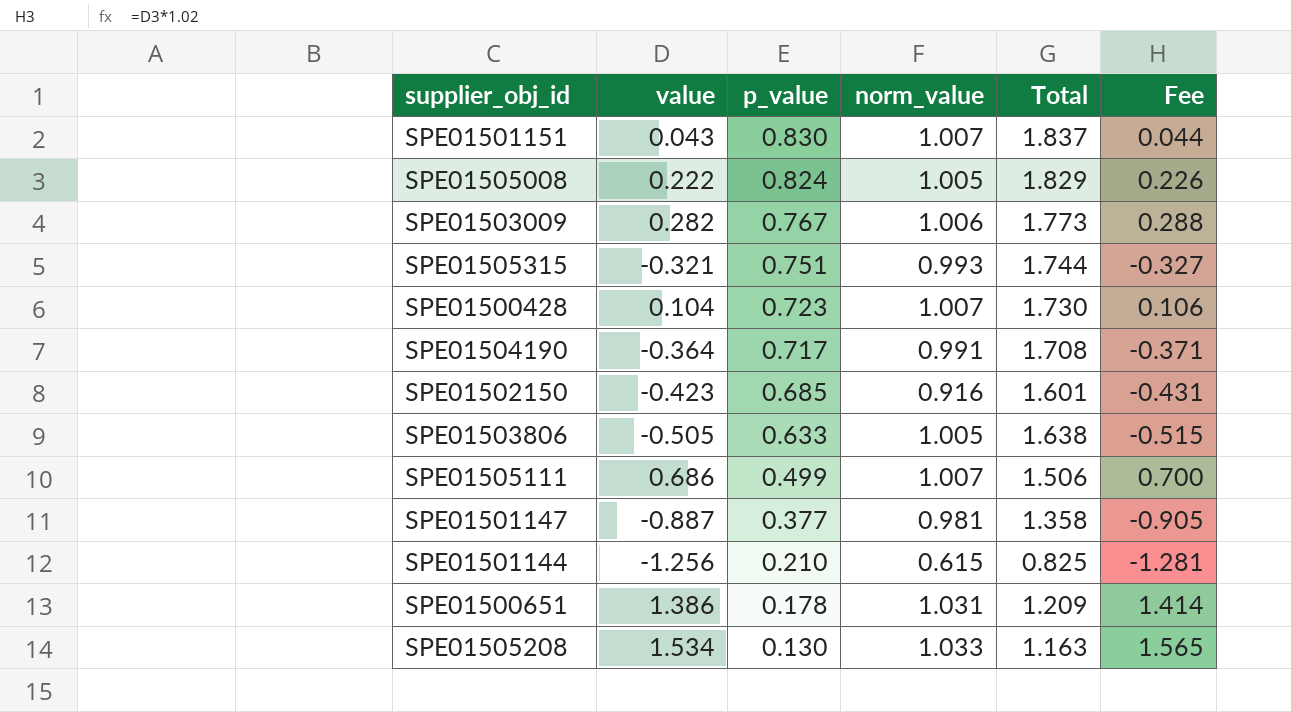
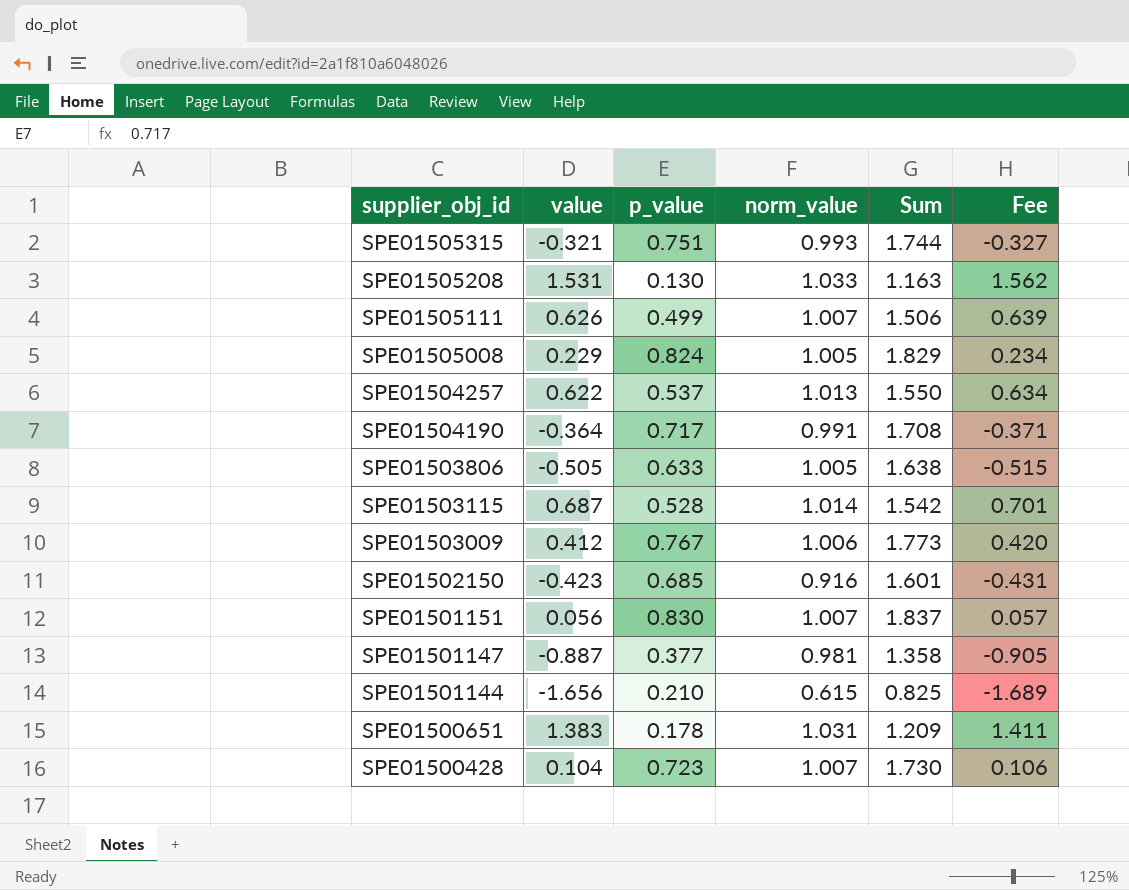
row order: p_value descending -> supplier_obj_id descending
column name: Total -> Sum
SPE01505208 | value: 1.534 -> 1.531
SPE01505208 | Fee: 1.565 -> 1.562
SPE01505111 | value: 0.686 -> 0.626
SPE01505111 | Fee: 0.700 -> 0.639
SPE01505008 | value: 0.222 -> 0.229
SPE01505008 | Fee: 0.226 -> 0.234
row SPE01504257: none -> 0.622 | 0.537 | 1.013 | 1.550 | 0.634
row SPE01503115: none -> 0.687 | 0.528 | 1.014 | 1.542 | 0.701
SPE01503009 | value: 0.282 -> 0.412
SPE01503009 | Fee: 0.288 -> 0.420
SPE01501151 | value: 0.043 -> 0.056
SPE01501151 | Fee: 0.044 -> 0.057
SPE01501144 | value: -1.256 -> -1.656
SPE01501144 | Fee: -1.281 -> -1.689
SPE01500651 | value: 1.386 -> 1.383
SPE01500651 | Fee: 1.414 -> 1.411

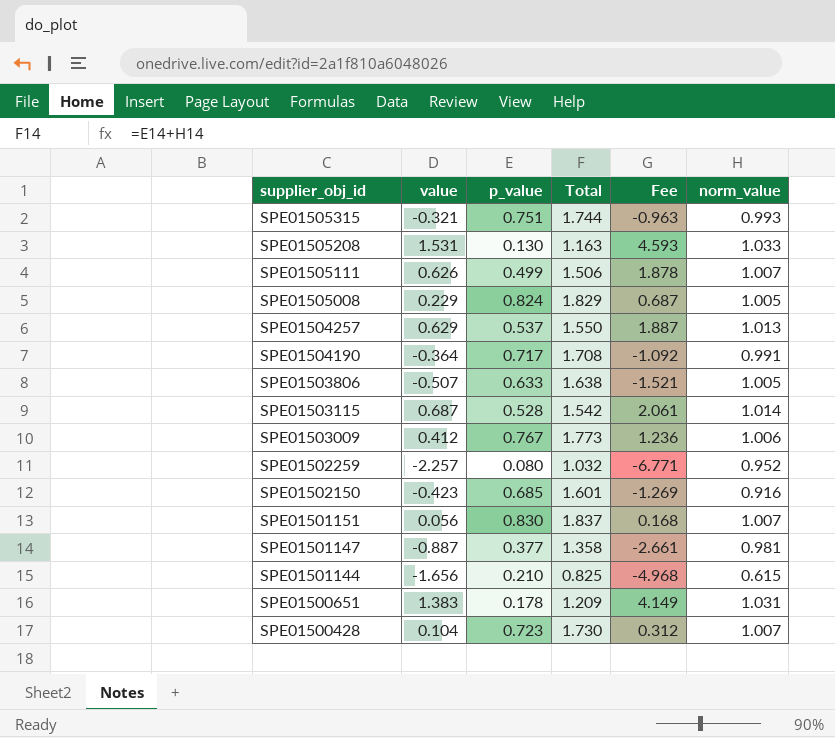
column name: Sum -> Total
column Fee | formula: [value] * 1.02 -> [value] * 3
column norm_value | position: 4 -> 6
SPE01504257 | value: 0.622 -> 0.629
SPE01503806 | value: -0.505 -> -0.507
row SPE01502259: none -> -2.257 | 0.080 | 1.032 | -6.771 | 0.952

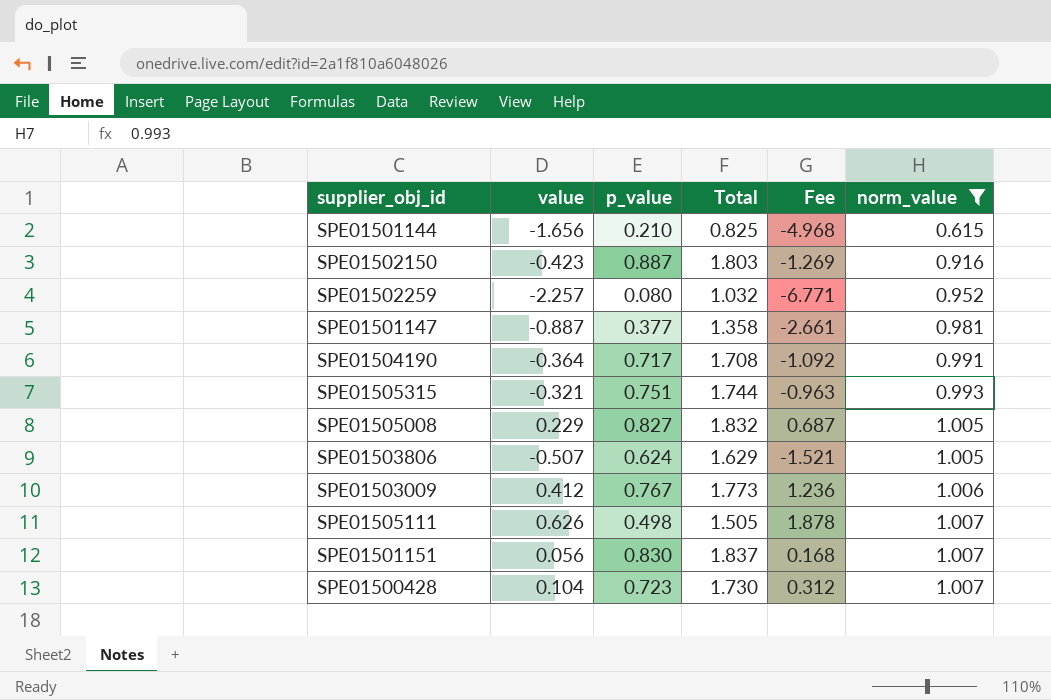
filter: none -> norm_value <= 1.007
row order: supplier_obj_id descending -> norm_value ascending
SPE01502150 | p_value: 0.685 -> 0.887
SPE01502150 | Total: 1.601 -> 1.803
SPE01505008 | p_value: 0.824 -> 0.827
SPE01505008 | Total: 1.829 -> 1.832
SPE01503806 | p_value: 0.633 -> 0.624
SPE01503806 | Total: 1.638 -> 1.629
SPE01505111 | p_value: 0.499 -> 0.498
SPE01505111 | Total: 1.506 -> 1.505

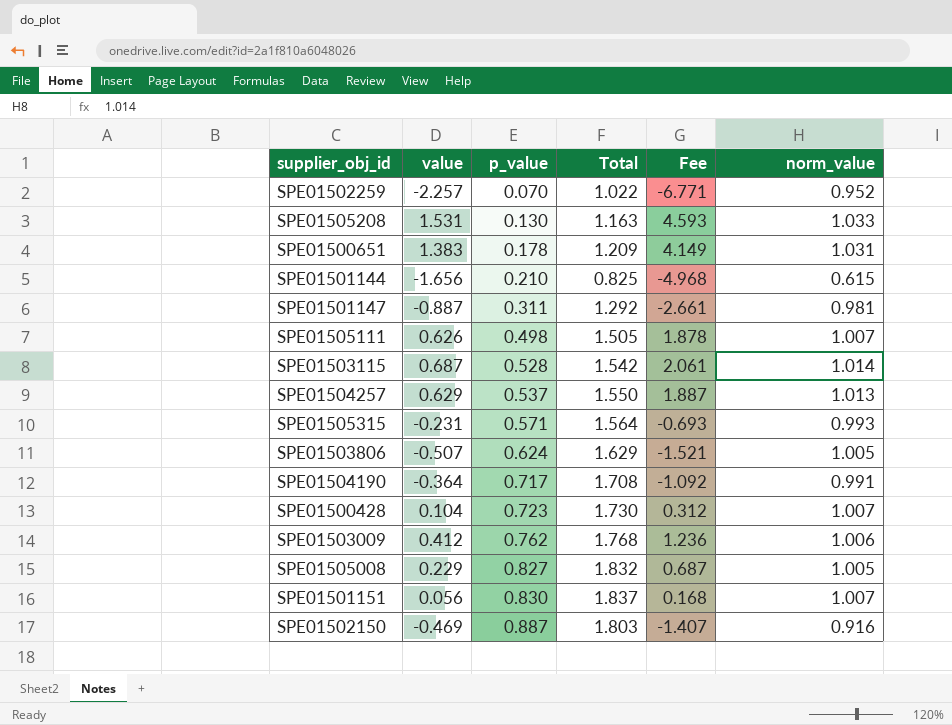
filter: norm_value <= 1.007 -> none
row order: norm_value ascending -> p_value ascending
SPE01502259 | p_value: 0.080 -> 0.070
SPE01502259 | Total: 1.032 -> 1.022
SPE01501147 | p_value: 0.377 -> 0.311
SPE01501147 | Total: 1.358 -> 1.292
SPE01505315 | value: -0.321 -> -0.231
SPE01505315 | p_value: 0.751 -> 0.571
SPE01505315 | Total: 1.744 -> 1.564
SPE01505315 | Fee: -0.963 -> -0.693
SPE01503009 | p_value: 0.767 -> 0.762
SPE01503009 | Total: 1.773 -> 1.768
SPE01502150 | value: -0.423 -> -0.469
SPE01502150 | Fee: -1.269 -> -1.407

